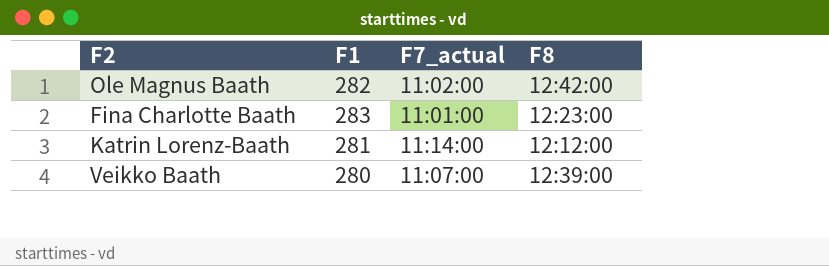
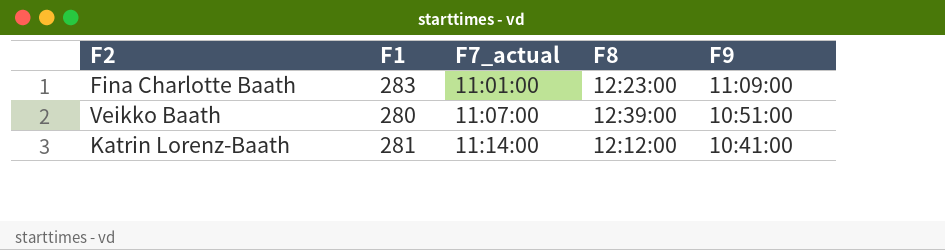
row order: none -> F7_actual ascending
column F9 | position: none -> 5
row Ole Magnus Baath: 282 | 11:02:00 | 12:42:00 -> none

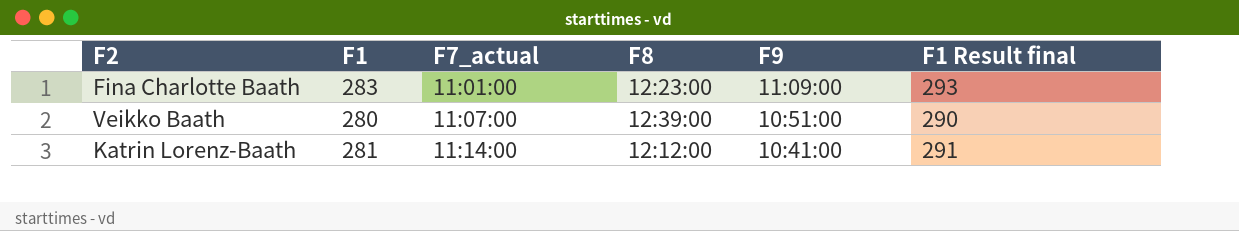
column F1 Result final | formula: none -> [F1] + 10

